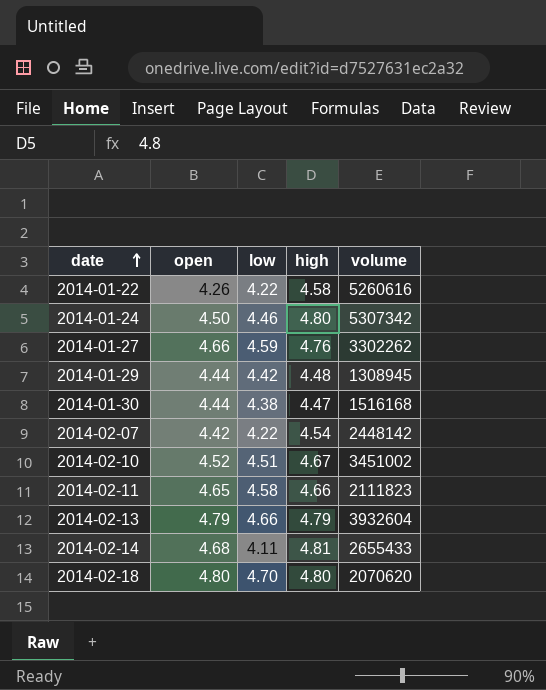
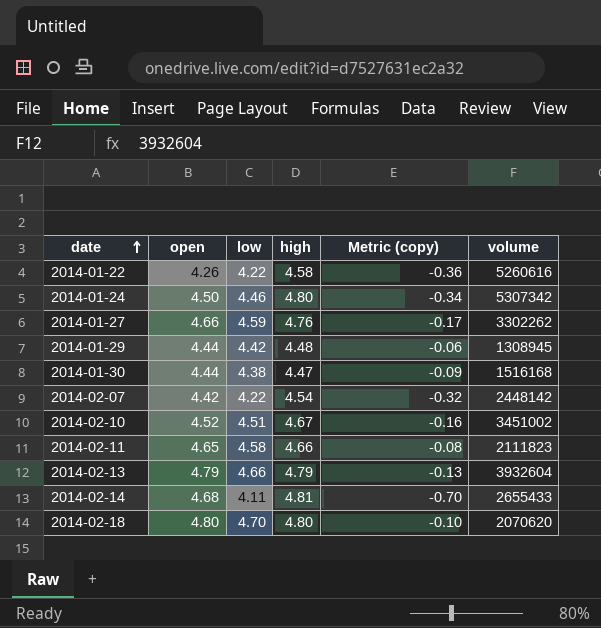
column Metric (copy) | formula: none -> [low] - [high]

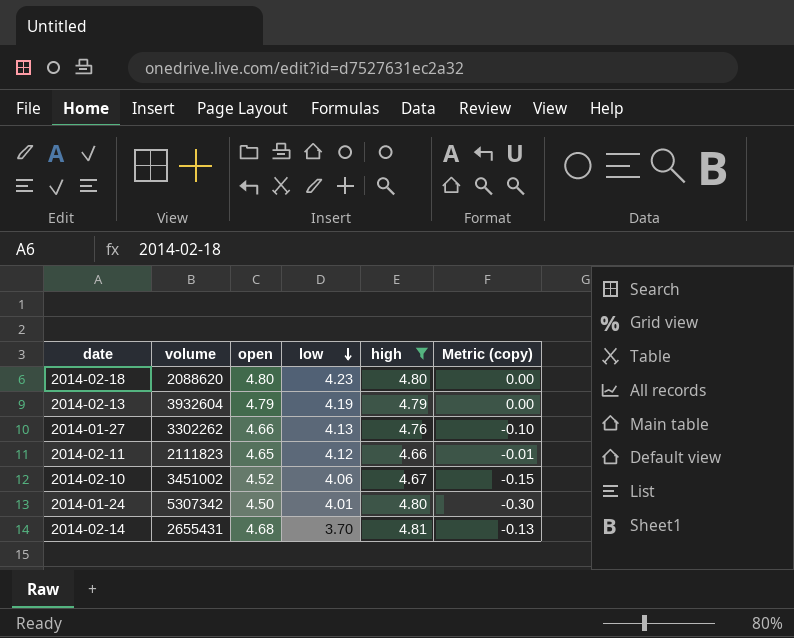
filter: none -> high >= 4.66
row order: date ascending -> low descending
column volume | position: 6 -> 2
column Metric (copy) | formula: [low] - [high] -> [open] - [high]
2014-02-18 | volume: 2070620 -> 2088620
2014-02-18 | low: 4.70 -> 4.23
2014-02-13 | low: 4.66 -> 4.19
2014-01-27 | low: 4.59 -> 4.13
2014-02-11 | low: 4.58 -> 4.12
2014-02-10 | low: 4.51 -> 4.06
2014-01-24 | low: 4.46 -> 4.01
2014-02-14 | volume: 2655433 -> 2655431
2014-02-14 | low: 4.11 -> 3.70

